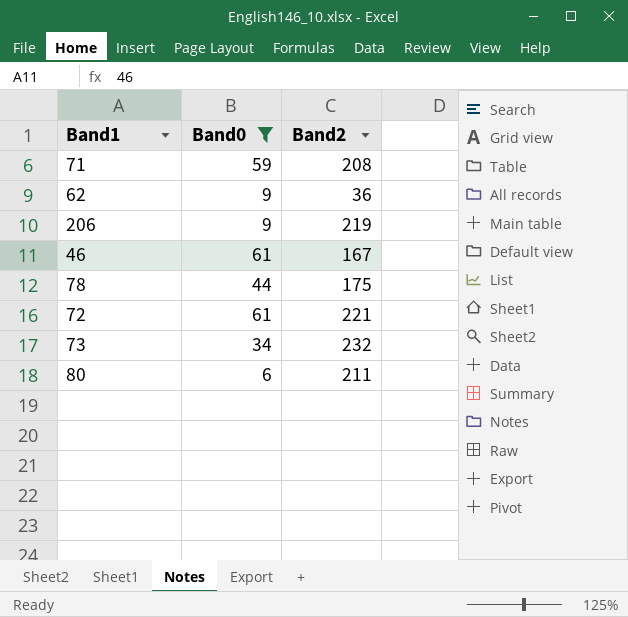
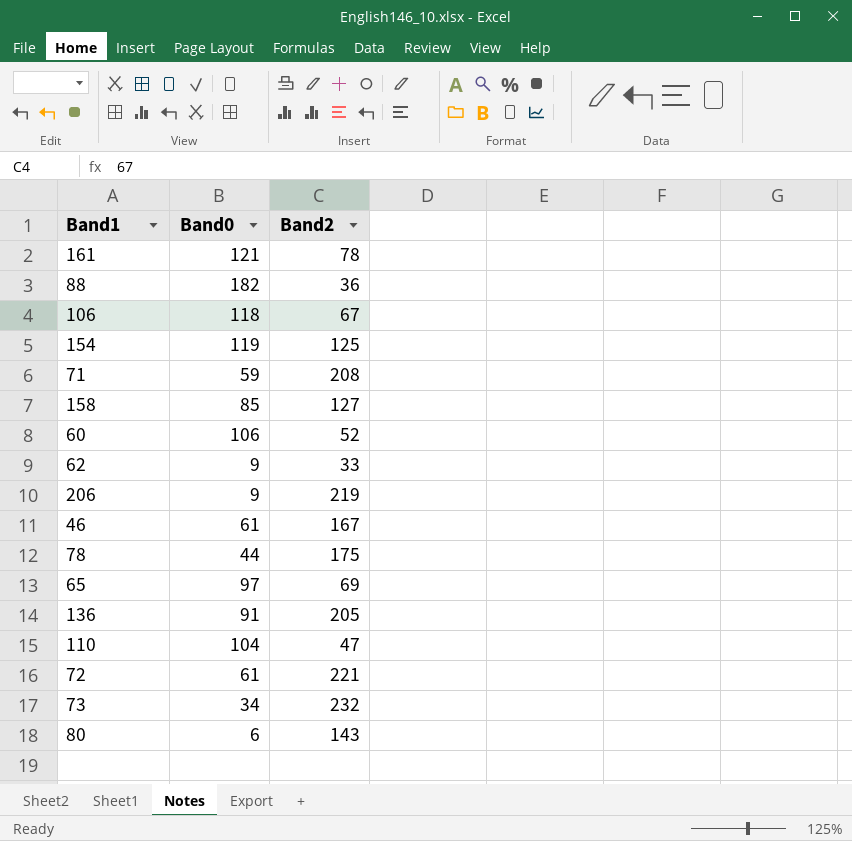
filter: Band0 <= 61 -> none
62 | Band2: 36 -> 33
80 | Band2: 211 -> 143

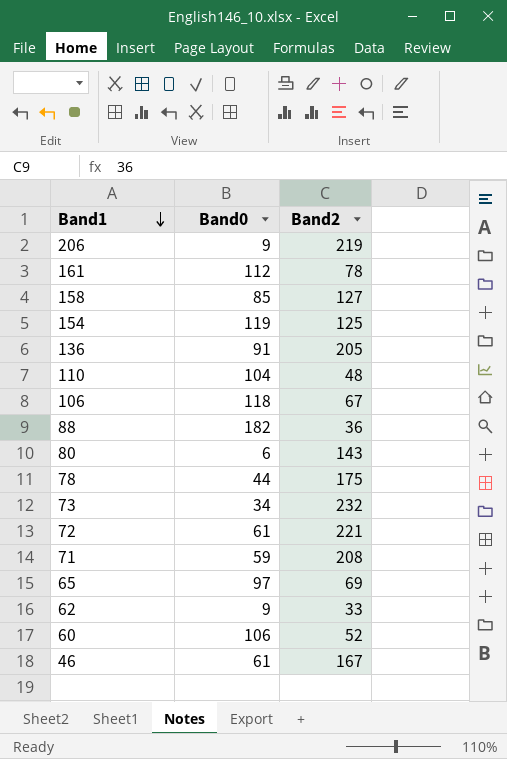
row order: none -> Band1 descending
161 | Band0: 121 -> 112
110 | Band2: 47 -> 48

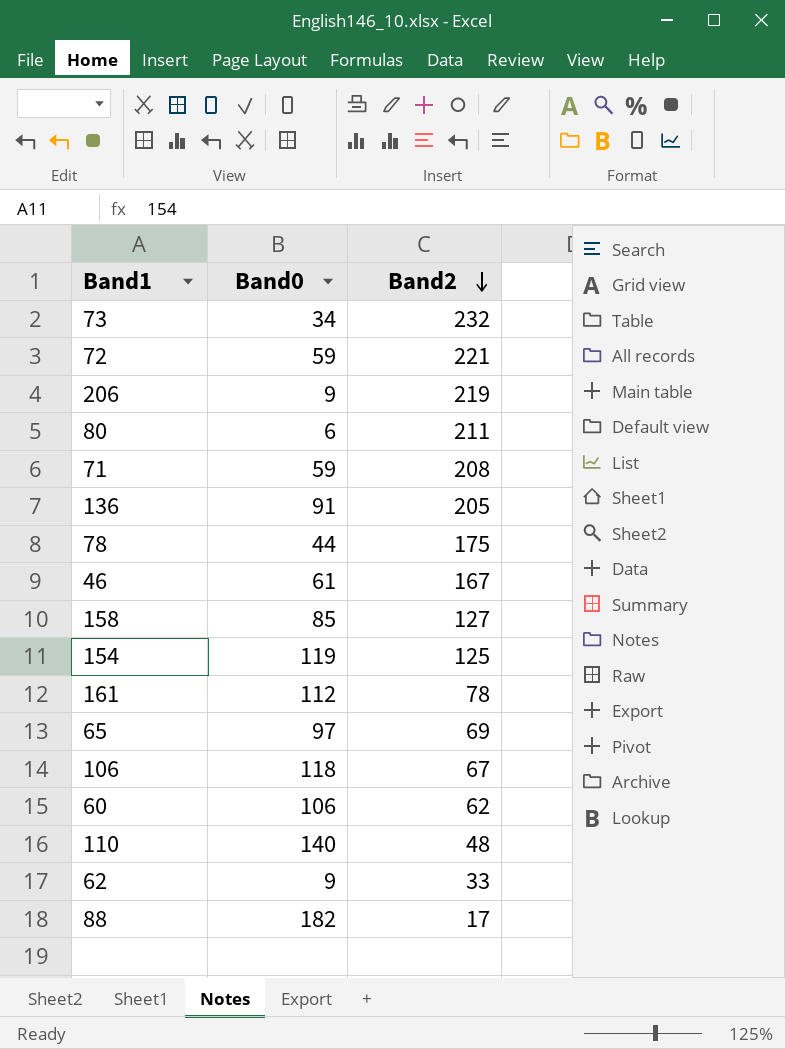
row order: Band1 descending -> Band2 descending
72 | Band0: 61 -> 59
80 | Band2: 143 -> 211
60 | Band2: 52 -> 62
110 | Band0: 104 -> 140
88 | Band2: 36 -> 17

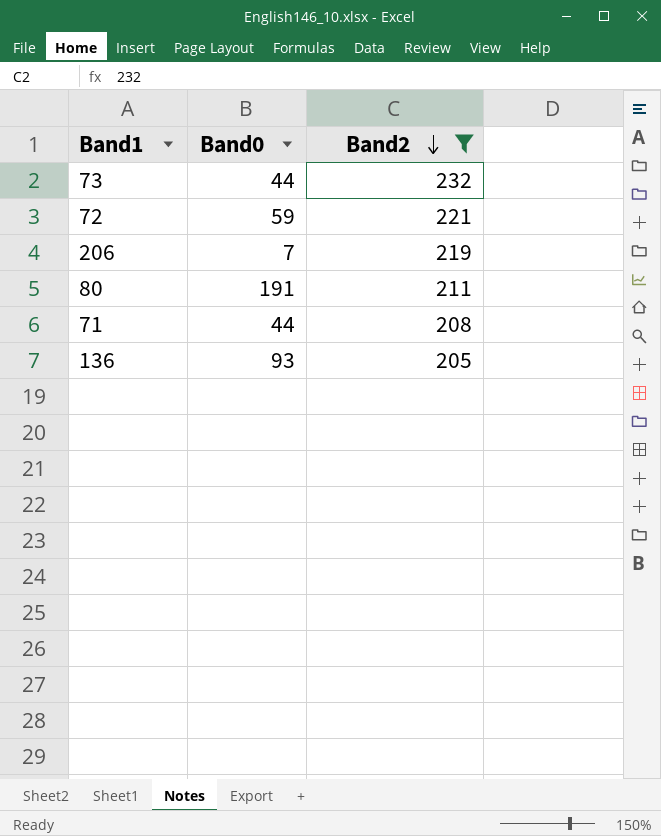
filter: none -> Band2 >= 205
73 | Band0: 34 -> 44
206 | Band0: 9 -> 7
80 | Band0: 6 -> 191
71 | Band0: 59 -> 44
136 | Band0: 91 -> 93

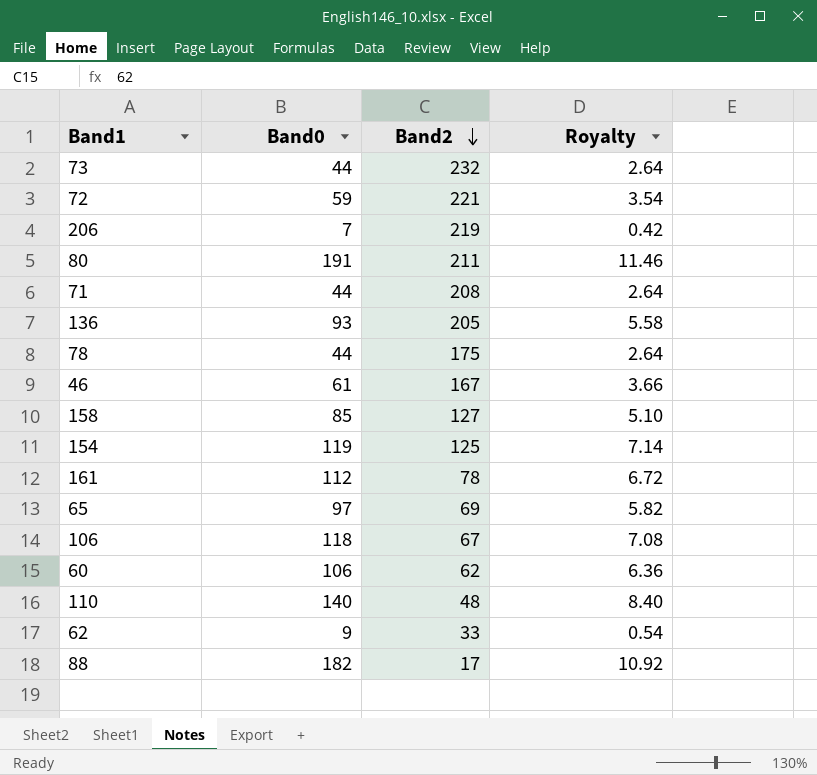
filter: Band2 >= 205 -> none
column Royalty | formula: none -> [Band0] * 0.06

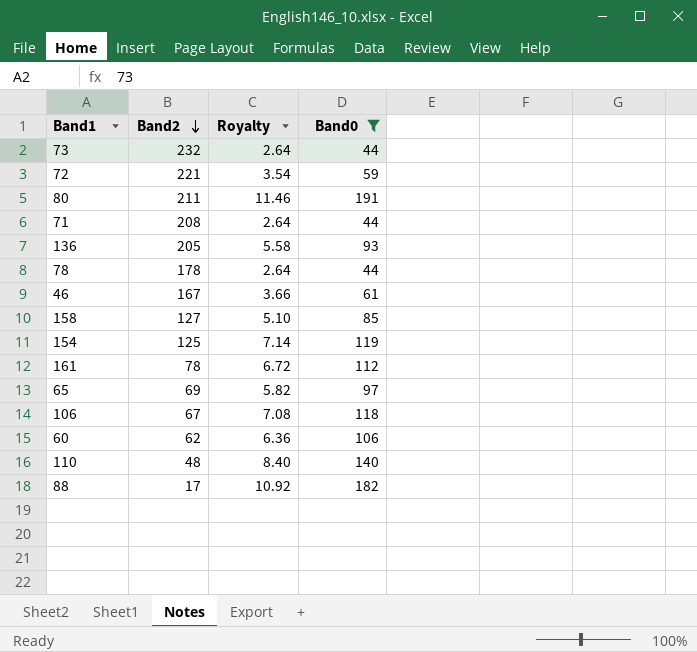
filter: none -> Band0 >= 44
column Band0 | position: 2 -> 4
78 | Band2: 175 -> 178

